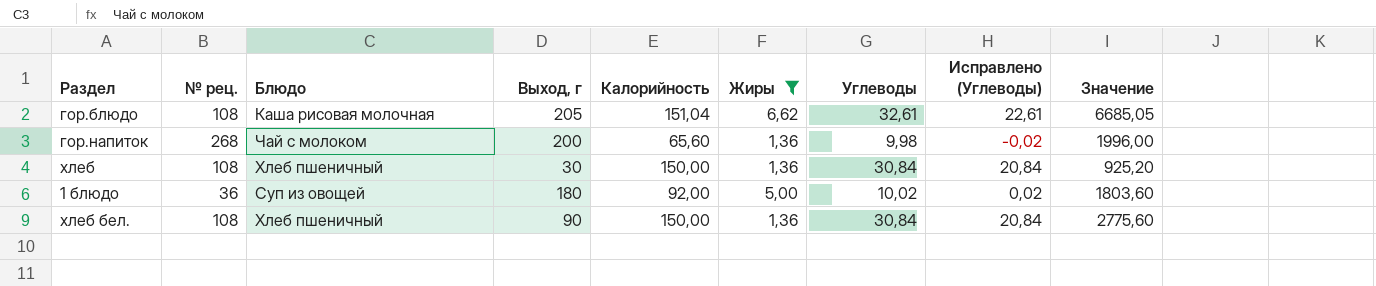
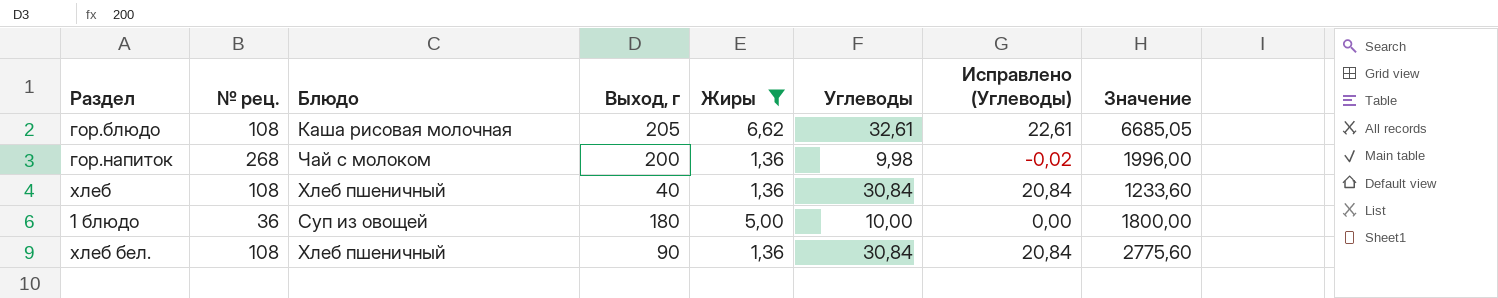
column Калорийность | position: 5 -> none
хлеб | Выход, г: 30 -> 40
хлеб | Значение: 925,20 -> 1233,60
1 блюдо | Углеводы: 10,02 -> 10,00
1 блюдо | Исправлено (Углеводы): 0,02 -> 0,00
1 блюдо | Значение: 1803,60 -> 1800,00

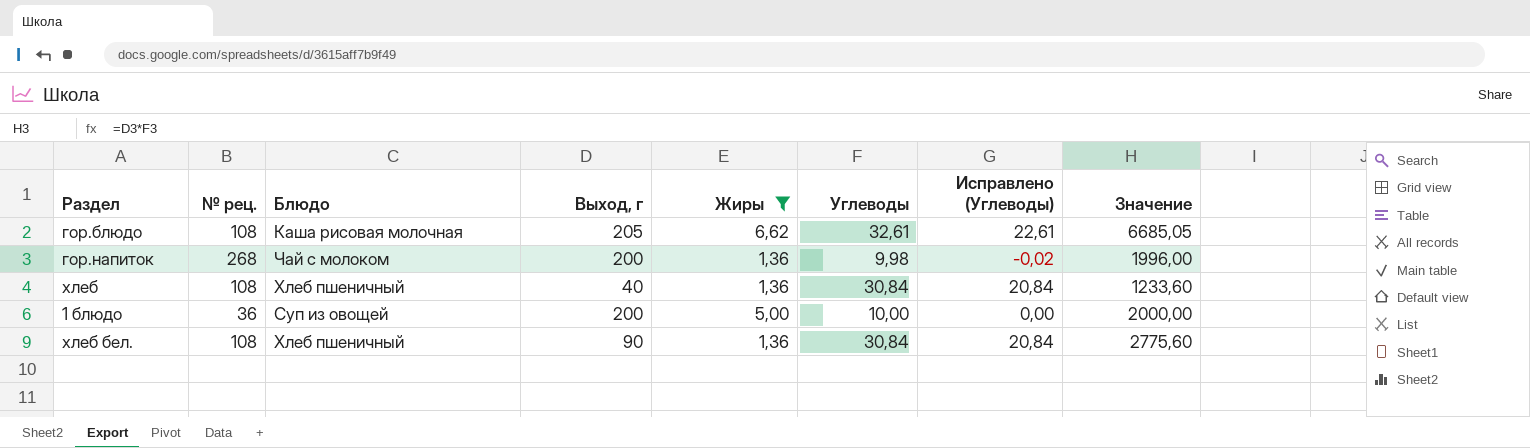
1 блюдо | Выход, г: 180 -> 200
1 блюдо | Значение: 1800,00 -> 2000,00

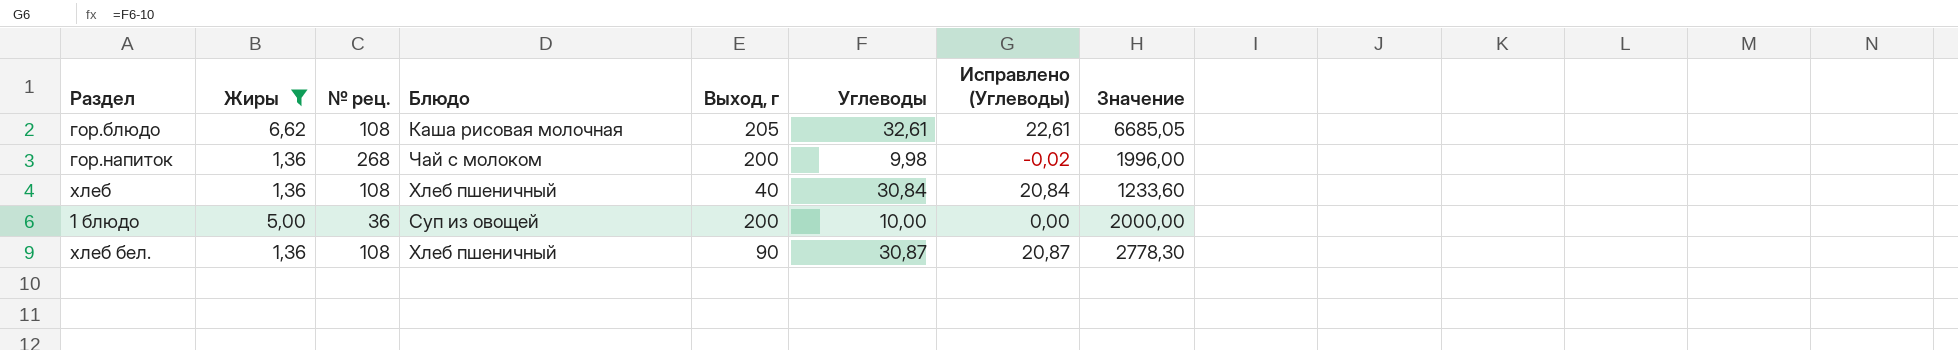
column Жиры | position: 5 -> 2
хлеб бел. | Углеводы: 30,84 -> 30,87
хлеб бел. | Исправлено (Углеводы): 20,84 -> 20,87
хлеб бел. | Значение: 2775,60 -> 2778,30

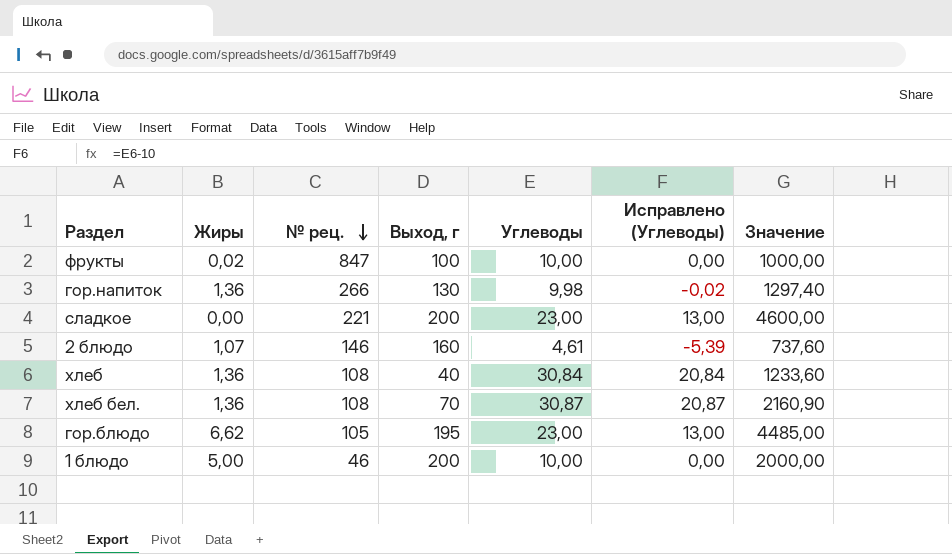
filter: Жиры >= 1,36 -> none
row order: none -> № рец. descending
column Блюдо | position: 4 -> none
гор.напиток | № рец.: 268 -> 266
гор.напиток | Выход, г: 200 -> 130
гор.напиток | Значение: 1996,00 -> 1297,40
хлеб бел. | Выход, г: 90 -> 70
хлеб бел. | Значение: 2778,30 -> 2160,90
гор.блюдо | № рец.: 108 -> 105
гор.блюдо | Выход, г: 205 -> 195
гор.блюдо | Углеводы: 32,61 -> 23,00
гор.блюдо | Исправлено (Углеводы): 22,61 -> 13,00
гор.блюдо | Значение: 6685,05 -> 4485,00
1 блюдо | № рец.: 36 -> 46

